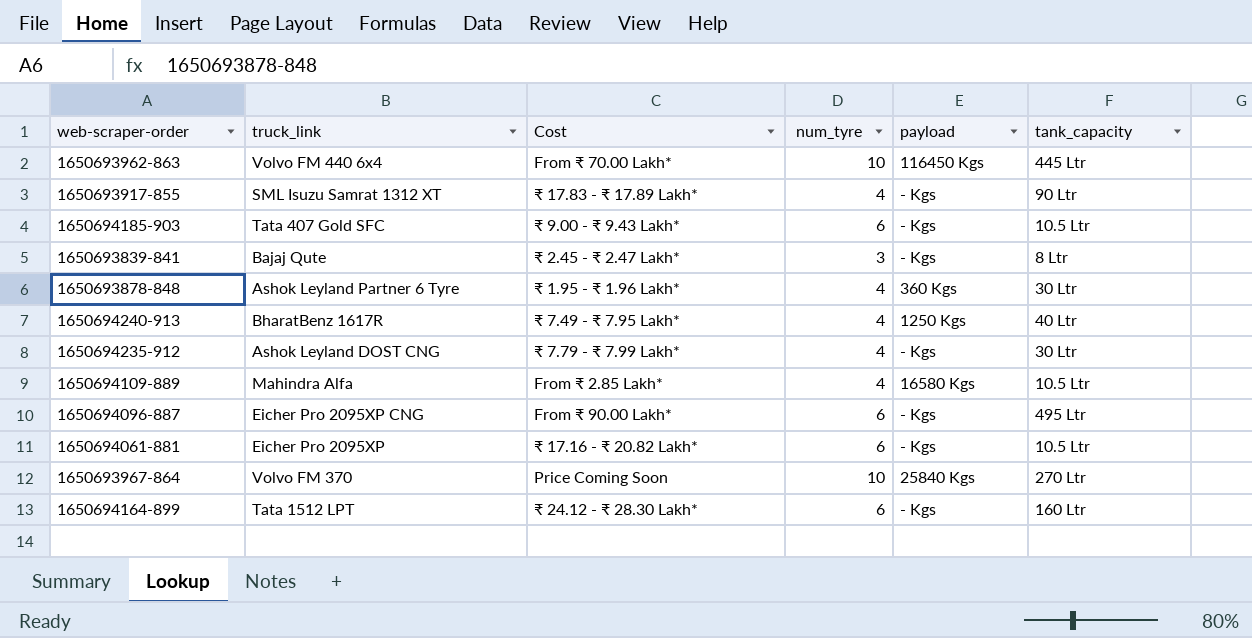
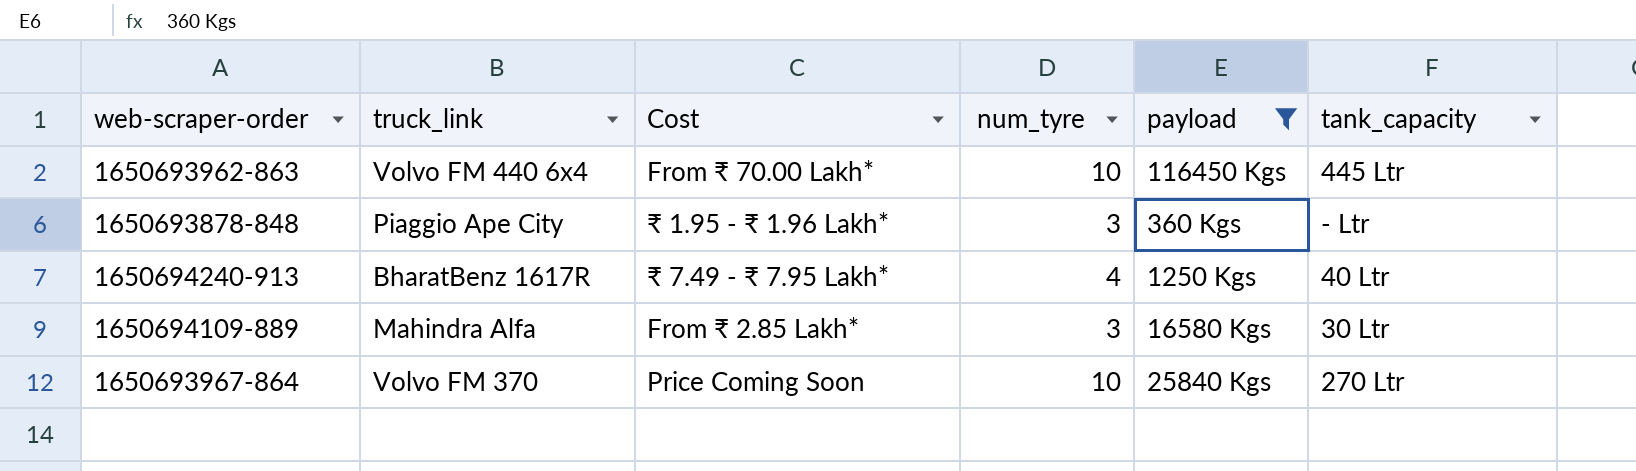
filter: none -> payload != - Kgs
1650693878-848 | truck_link: Ashok Leyland Partner 6 Tyre -> Piaggio Ape City
1650693878-848 | num_tyre: 4 -> 3
1650693878-848 | tank_capacity: 30 Ltr -> - Ltr
1650694109-889 | num_tyre: 4 -> 3
1650694109-889 | tank_capacity: 10.5 Ltr -> 30 Ltr

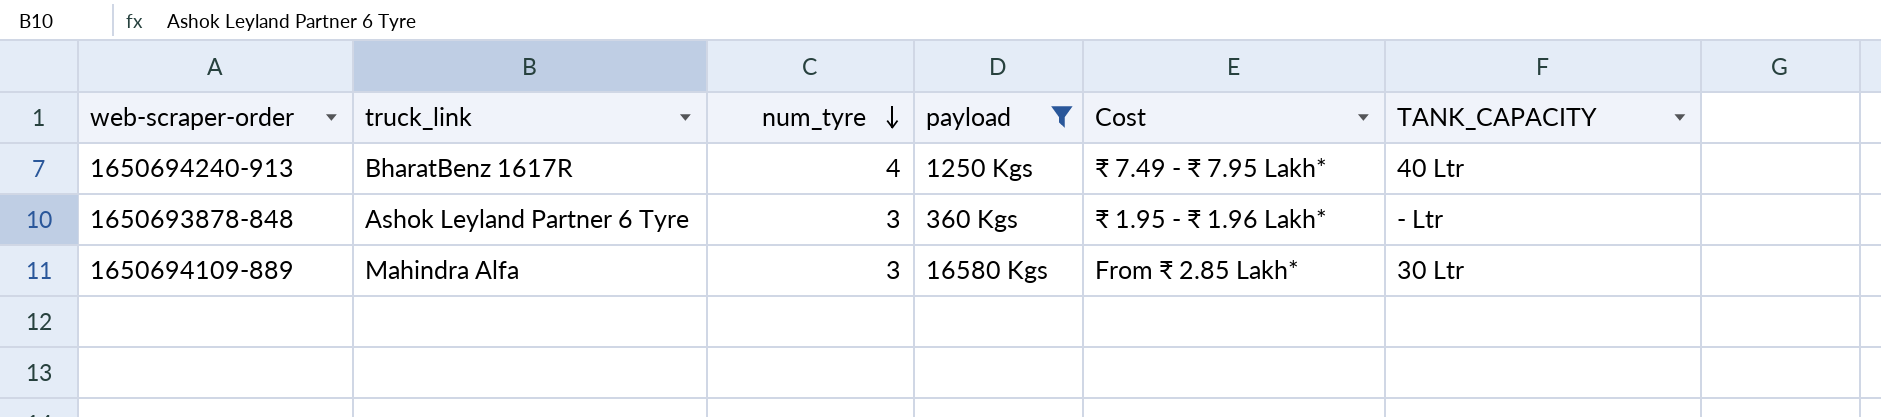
row order: none -> num_tyre descending
column Cost | position: 3 -> 5
column name: tank_capacity -> TANK_CAPACITY
row 1650693962-863: Volvo FM 440 6x4 | From ₹ 70.00 Lakh* | 10 | 116450 Kgs | 445 Ltr -> none
row 1650693967-864: Volvo FM 370 | Price Coming Soon | 10 | 25840 Kgs | 270 Ltr -> none
1650693878-848 | truck_link: Piaggio Ape City -> Ashok Leyland Partner 6 Tyre

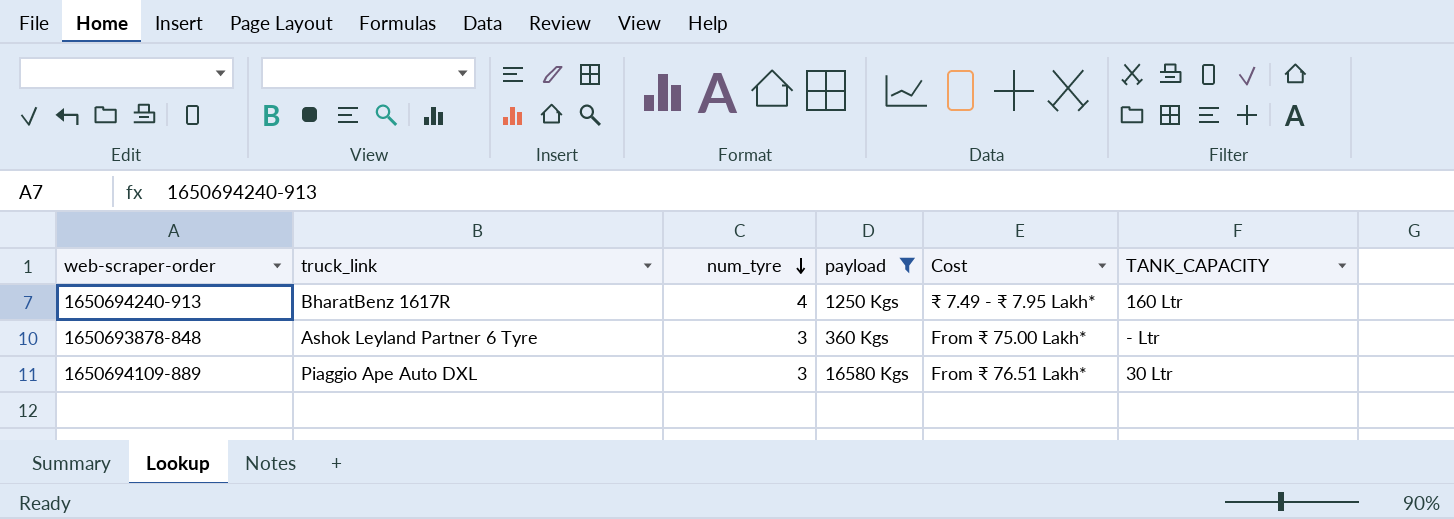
1650694240-913 | TANK_CAPACITY: 40 Ltr -> 160 Ltr
1650693878-848 | Cost: ₹ 1.95 - ₹ 1.96 Lakh* -> From ₹ 75.00 Lakh*
1650694109-889 | truck_link: Mahindra Alfa -> Piaggio Ape Auto DXL
1650694109-889 | Cost: From ₹ 2.85 Lakh* -> From ₹ 76.51 Lakh*

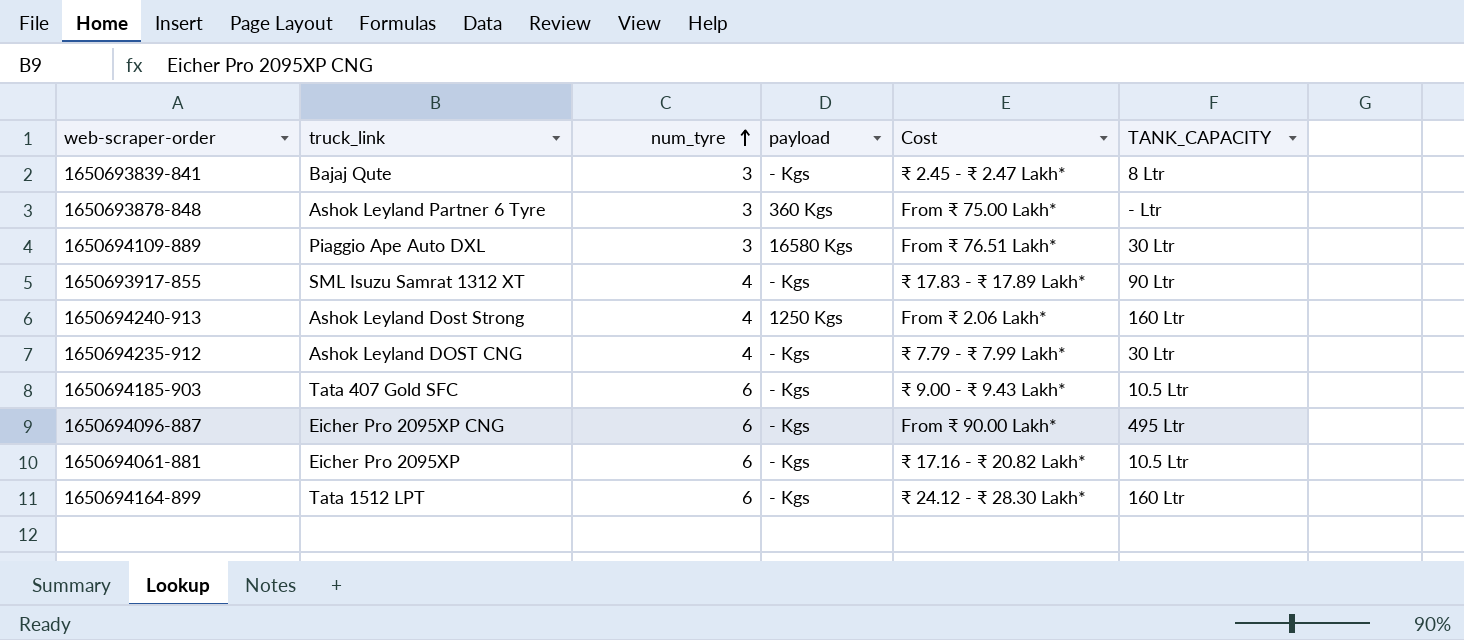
filter: payload != - Kgs -> none
row order: num_tyre descending -> num_tyre ascending
1650694240-913 | truck_link: BharatBenz 1617R -> Ashok Leyland Dost Strong
1650694240-913 | Cost: ₹ 7.49 - ₹ 7.95 Lakh* -> From ₹ 2.06 Lakh*

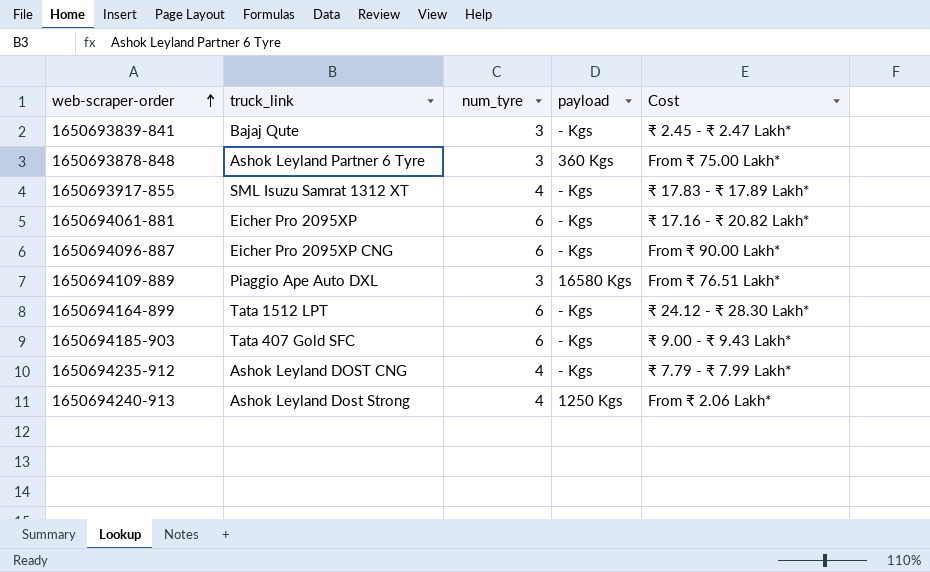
row order: num_tyre ascending -> web-scraper-order ascending
column TANK_CAPACITY | position: 6 -> none

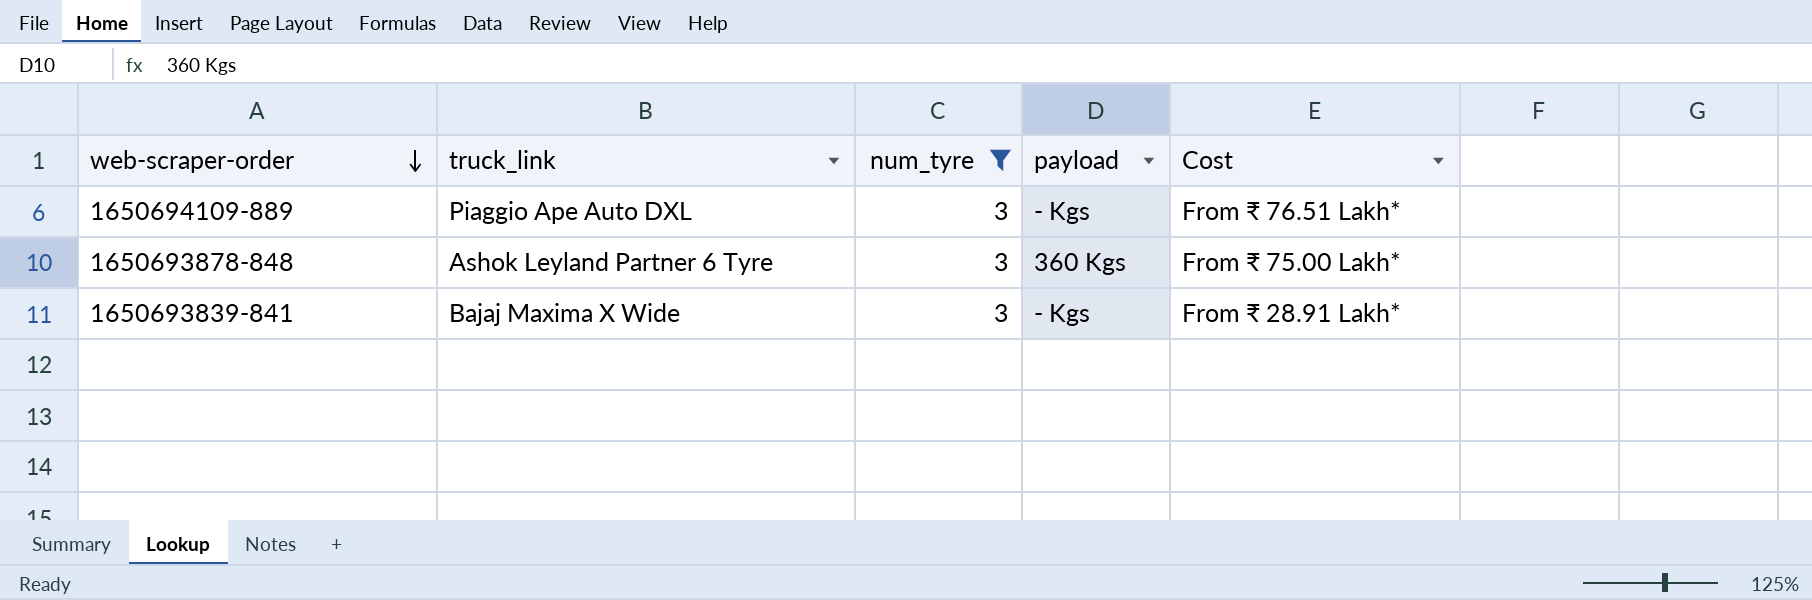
filter: none -> num_tyre = 3
row order: web-scraper-order ascending -> web-scraper-order descending
1650694109-889 | payload: 16580 Kgs -> - Kgs
1650693839-841 | truck_link: Bajaj Qute -> Bajaj Maxima X Wide
1650693839-841 | Cost: ₹ 2.45 - ₹ 2.47 Lakh* -> From ₹ 28.91 Lakh*

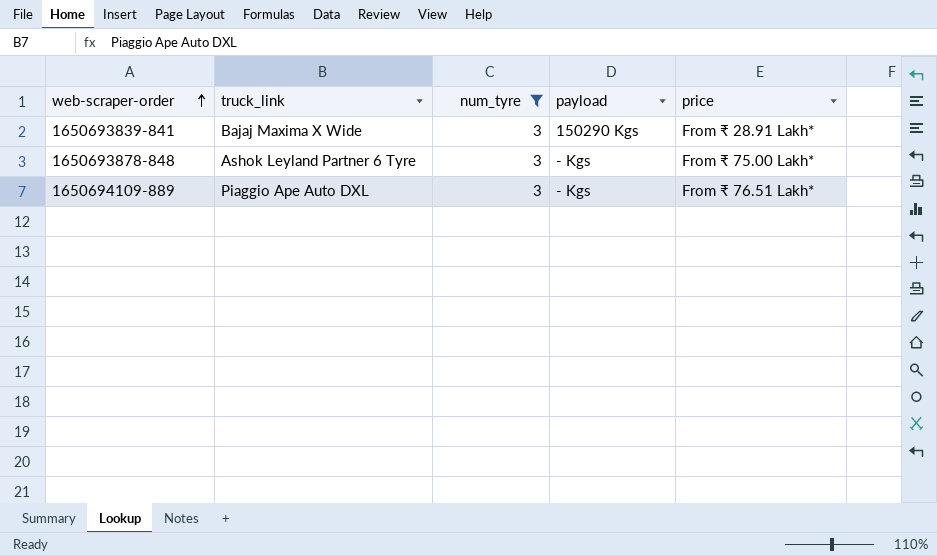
row order: web-scraper-order descending -> web-scraper-order ascending
column name: Cost -> price
1650693839-841 | payload: - Kgs -> 150290 Kgs
1650693878-848 | payload: 360 Kgs -> - Kgs

